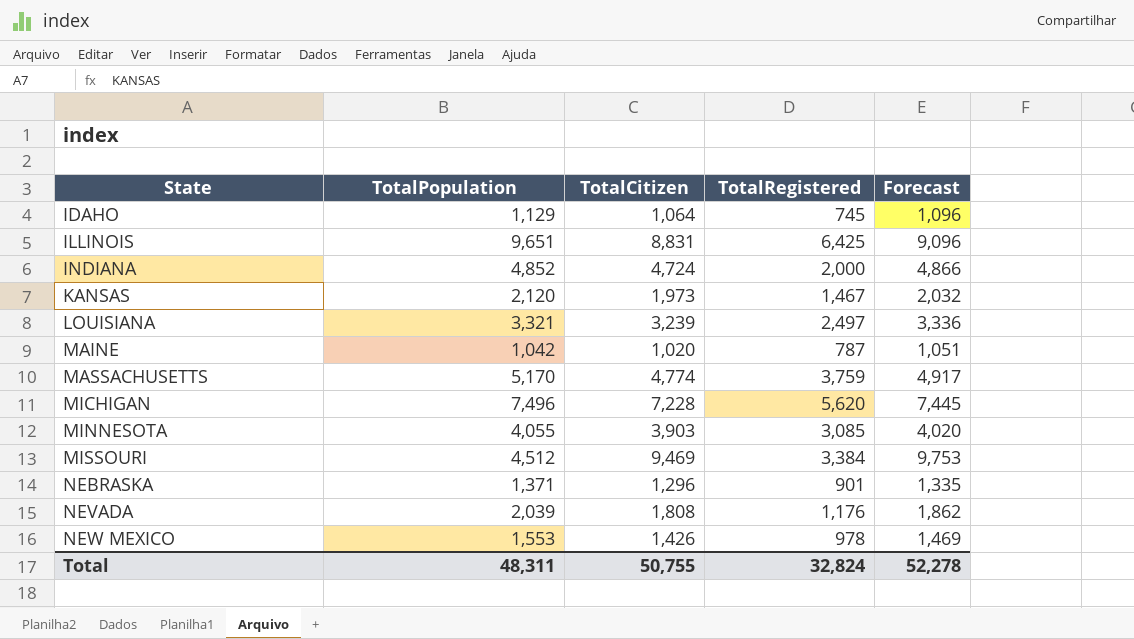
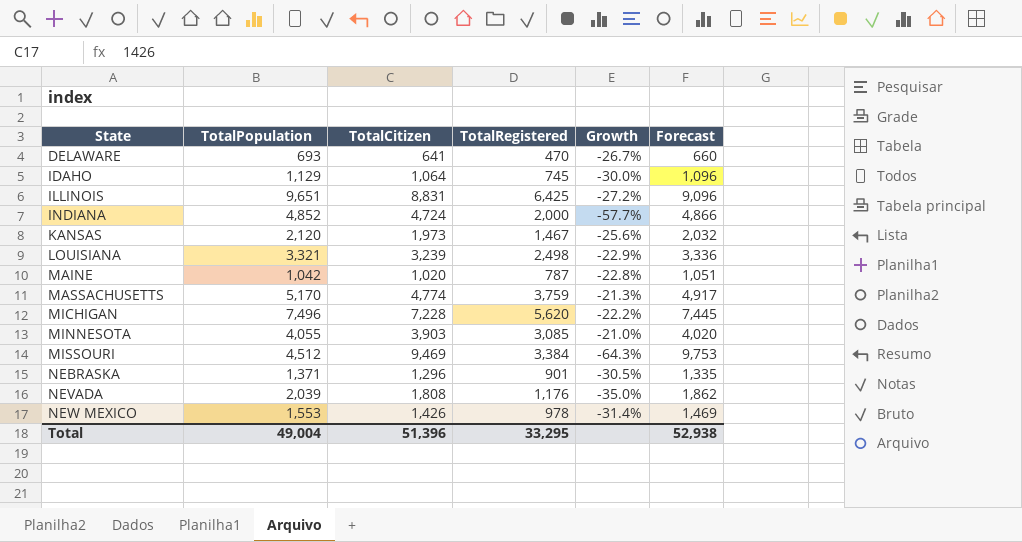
column Growth | formula: none -> ([TotalRegistered] - [TotalCitizen]) / [TotalCitizen]
row DELAWARE: none -> 693 | 641 | 470 | -26.7% | 660
LOUISIANA | TotalRegistered: 2,497 -> 2,498
Total | TotalPopulation: 48,311 -> 49,004
Total | TotalCitizen: 50,755 -> 51,396
Total | TotalRegistered: 32,824 -> 33,295
Total | Forecast: 52,278 -> 52,938

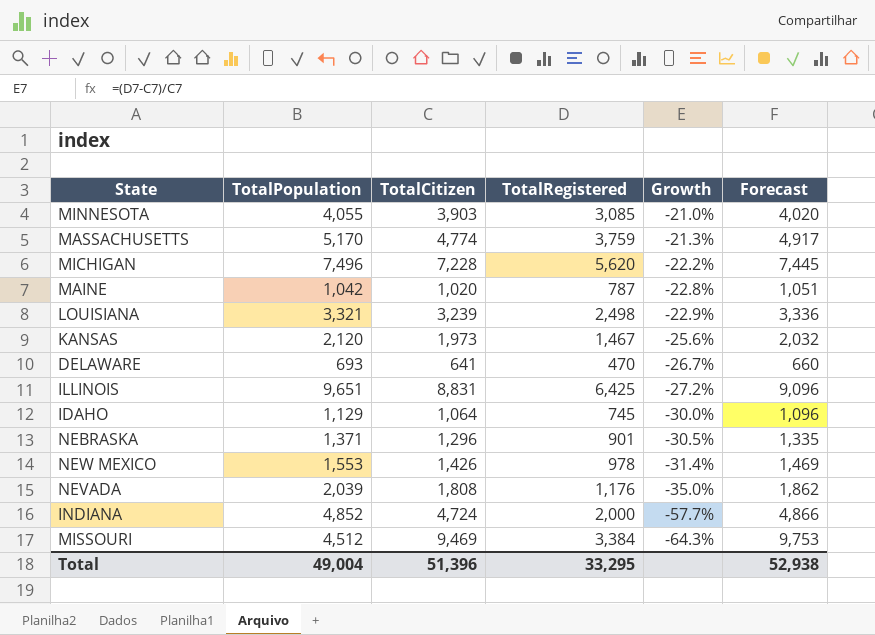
row order: State ascending -> Growth descending

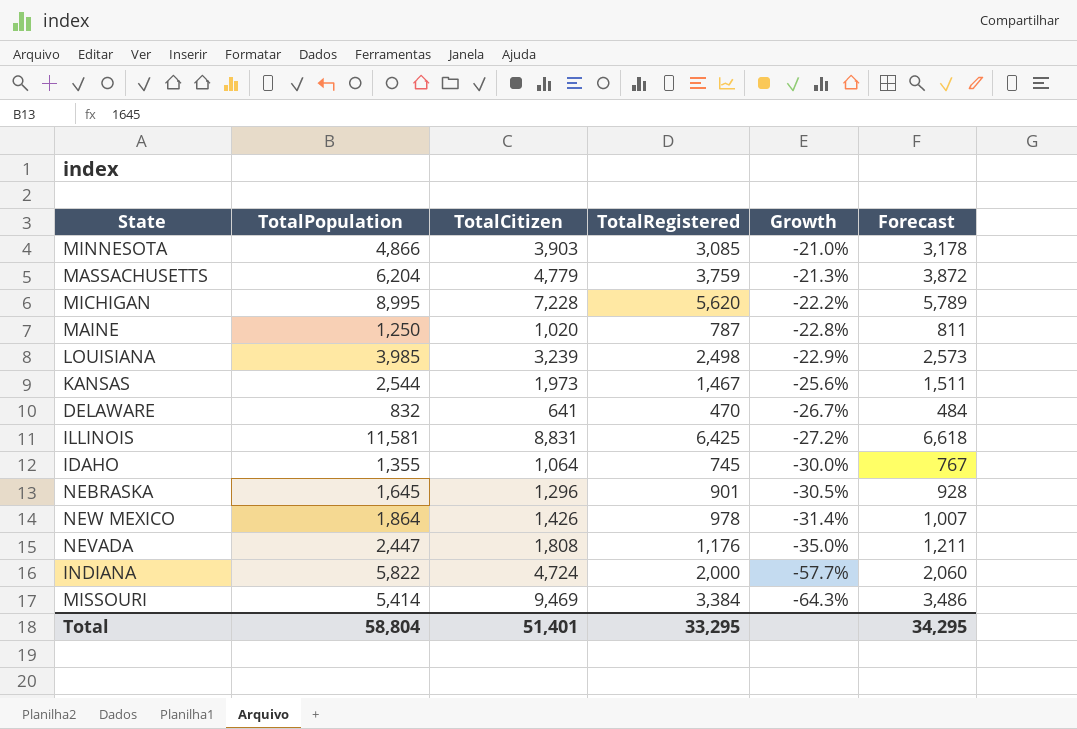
column Forecast | formula: [TotalCitizen] * 1.03 -> [TotalRegistered] * 1.03
MINNESOTA | TotalPopulation: 4,055 -> 4,866
MASSACHUSETTS | TotalPopulation: 5,170 -> 6,204
MASSACHUSETTS | TotalCitizen: 4,774 -> 4,779
MICHIGAN | TotalPopulation: 7,496 -> 8,995
MAINE | TotalPopulation: 1,042 -> 1,250
LOUISIANA | TotalPopulation: 3,321 -> 3,985
KANSAS | TotalPopulation: 2,120 -> 2,544
DELAWARE | TotalPopulation: 693 -> 832
ILLINOIS | TotalPopulation: 9,651 -> 11,581
IDAHO | TotalPopulation: 1,129 -> 1,355
NEBRASKA | TotalPopulation: 1,371 -> 1,645
NEW MEXICO | TotalPopulation: 1,553 -> 1,864
NEVADA | TotalPopulation: 2,039 -> 2,447
INDIANA | TotalPopulation: 4,852 -> 5,822
MISSOURI | TotalPopulation: 4,512 -> 5,414
Total | TotalPopulation: 49,004 -> 58,804
Total | TotalCitizen: 51,396 -> 51,401
Total | Forecast: 52,938 -> 34,295

